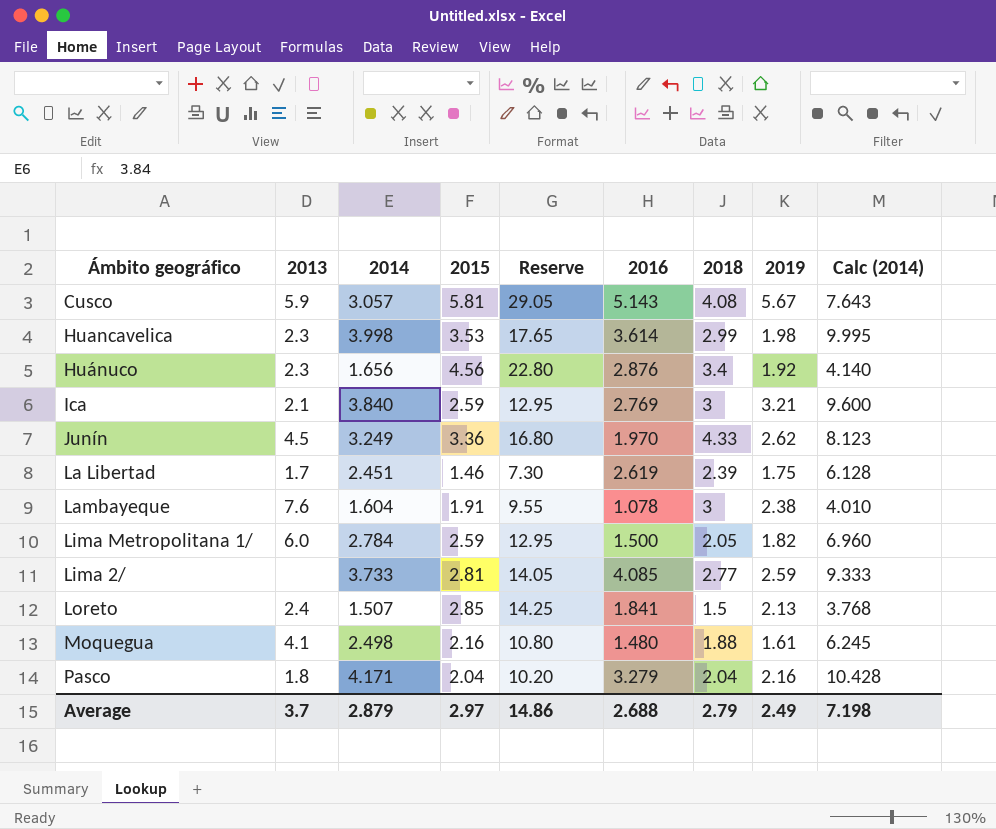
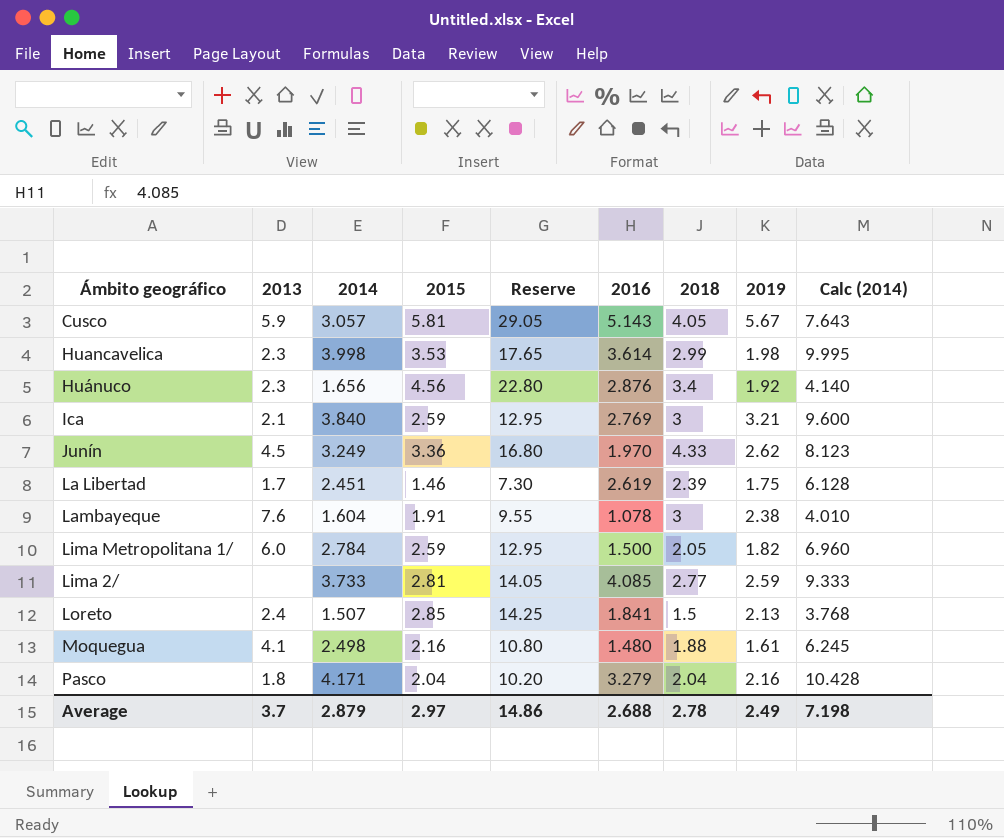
Cusco | 2018: 4.08 -> 4.05
Average | 2018: 2.79 -> 2.78

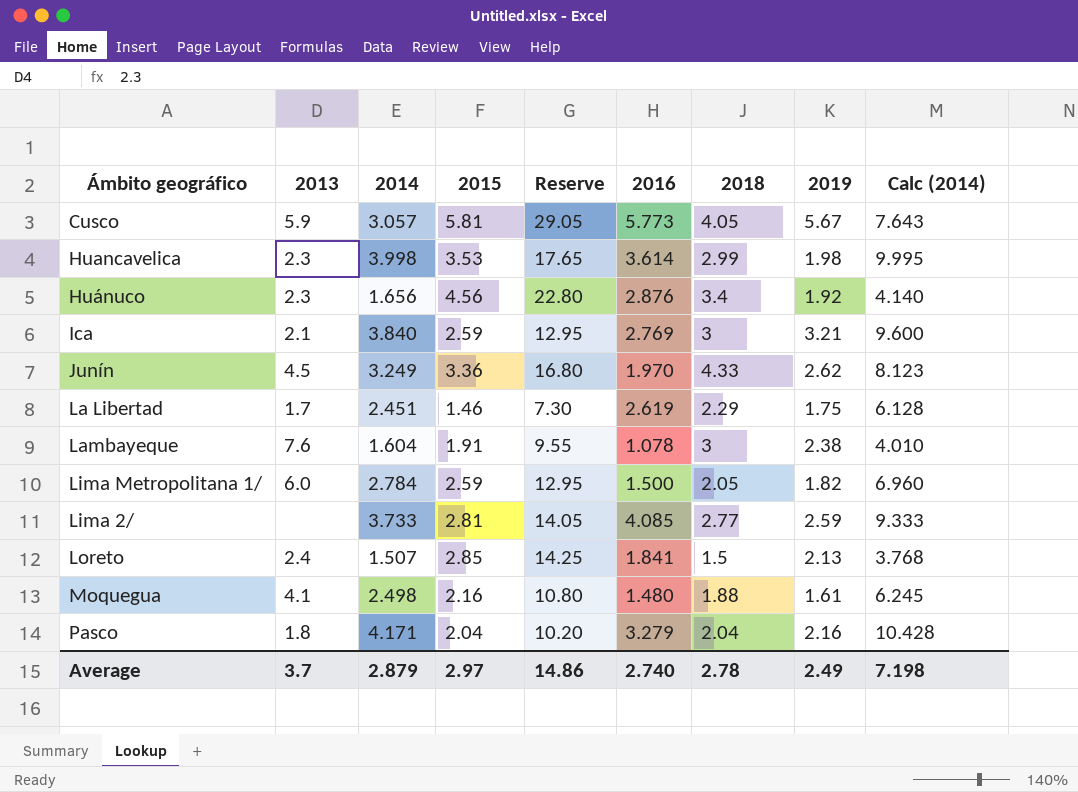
Cusco | 2016: 5.143 -> 5.773
La Libertad | 2018: 2.39 -> 2.29
Average | 2016: 2.688 -> 2.740

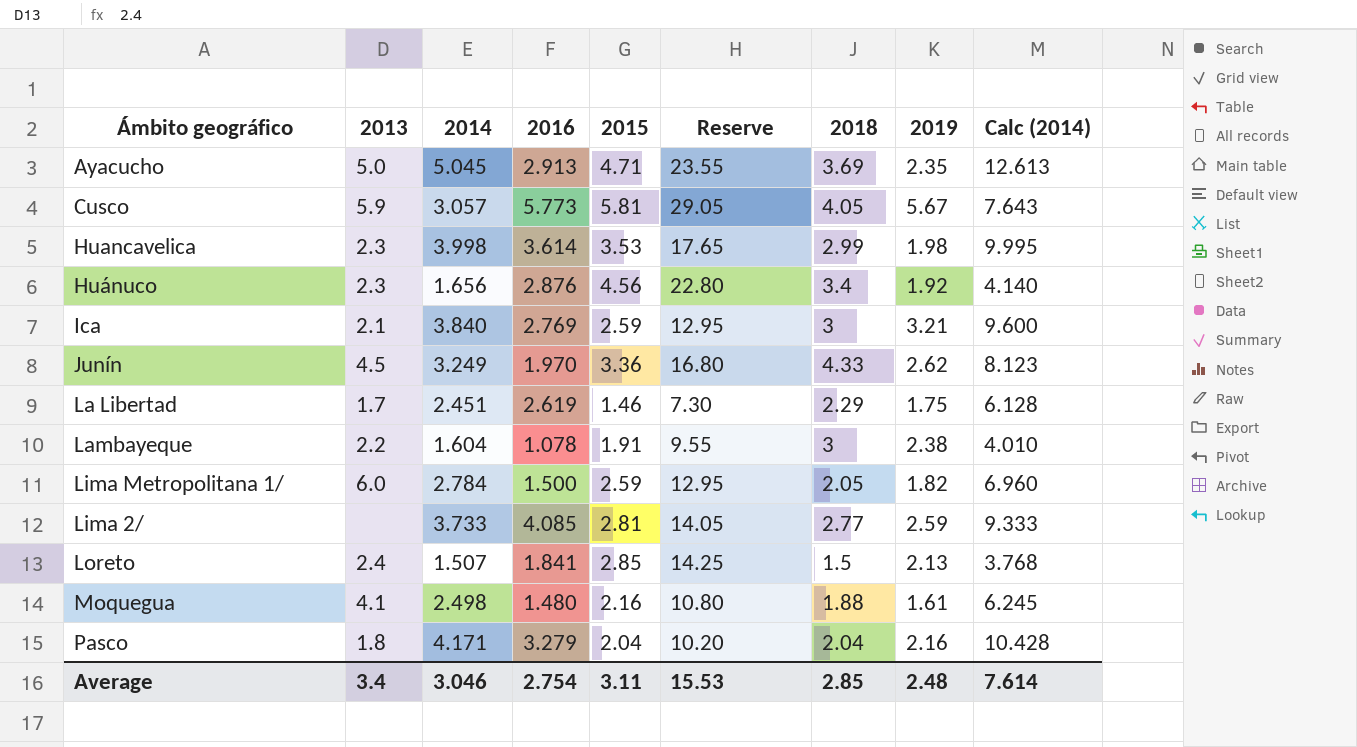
column 2016 | position: 6 -> 4
row Ayacucho: none -> 5.0 | 5.045 | 2.913 | 4.71 | 23.55 | 3.69 | 2.35 | 12.613
Lambayeque | 2013: 7.6 -> 2.2
Average | 2013: 3.7 -> 3.4
Average | 2014: 2.879 -> 3.046
Average | 2016: 2.740 -> 2.754
Average | 2015: 2.97 -> 3.11
Average | Reserve: 14.86 -> 15.53
Average | 2018: 2.78 -> 2.85
Average | 2019: 2.49 -> 2.48
Average | Calc (2014): 7.198 -> 7.614

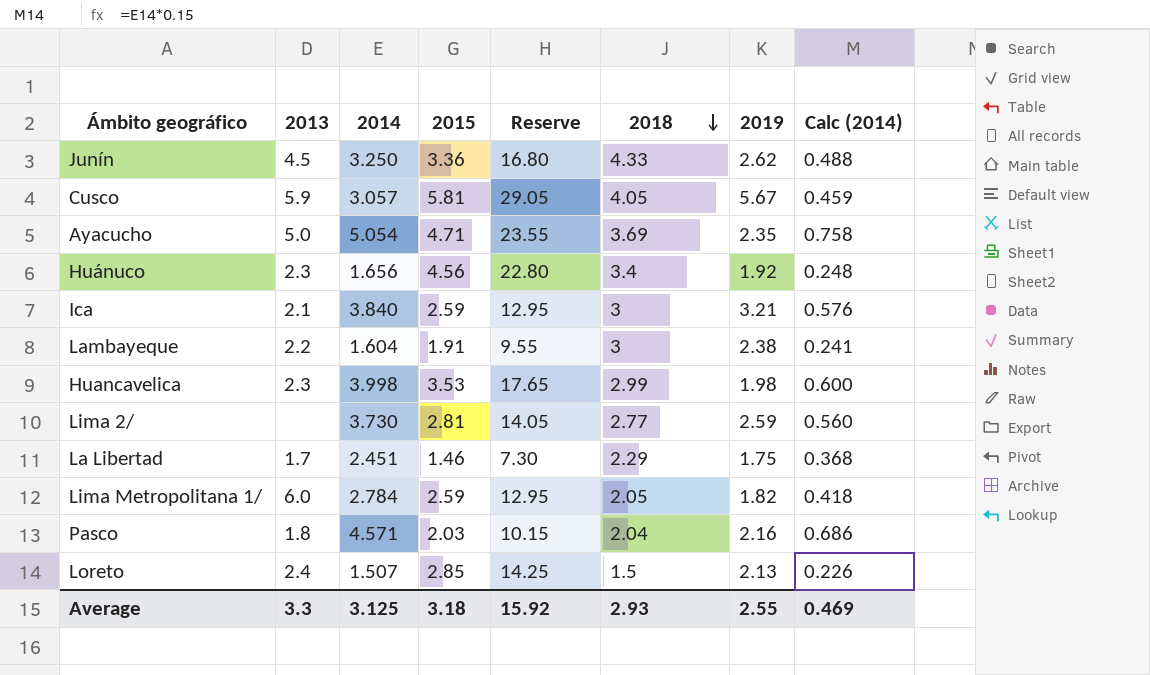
row order: none -> 2018 descending
column 2016 | position: 4 -> none
column Calc (2014) | formula: [2014] * 2.5 -> [2014] * 0.15
row Moquegua: 4.1 | 2.498 | 1.480 | 2.16 | 10.80 | 1.88 | 1.61 | 6.245 -> none
Junín | 2014: 3.249 -> 3.250
Ayacucho | 2014: 5.045 -> 5.054
Lima 2/ | 2014: 3.733 -> 3.730
Pasco | 2014: 4.171 -> 4.571
Pasco | 2015: 2.04 -> 2.03
Pasco | Reserve: 10.20 -> 10.15
Average | 2013: 3.4 -> 3.3
Average | 2014: 3.046 -> 3.125
Average | 2015: 3.11 -> 3.18
Average | Reserve: 15.53 -> 15.92
Average | 2018: 2.85 -> 2.93
Average | 2019: 2.48 -> 2.55
Average | Calc (2014): 7.614 -> 0.469

